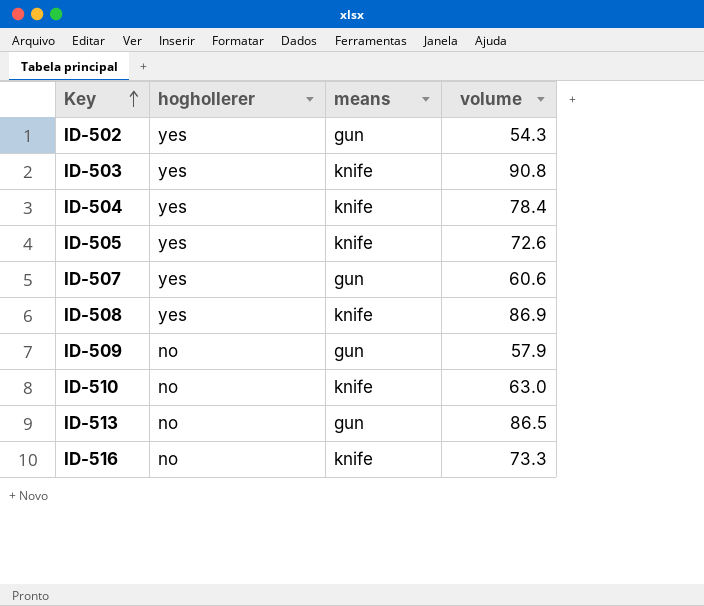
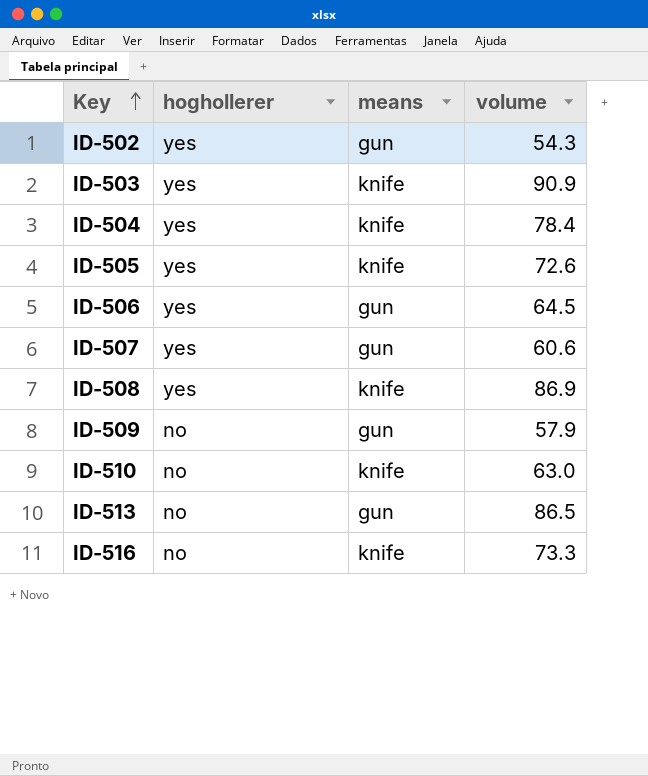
ID-503 | volume: 90.8 -> 90.9
row ID-506: none -> yes | gun | 64.5

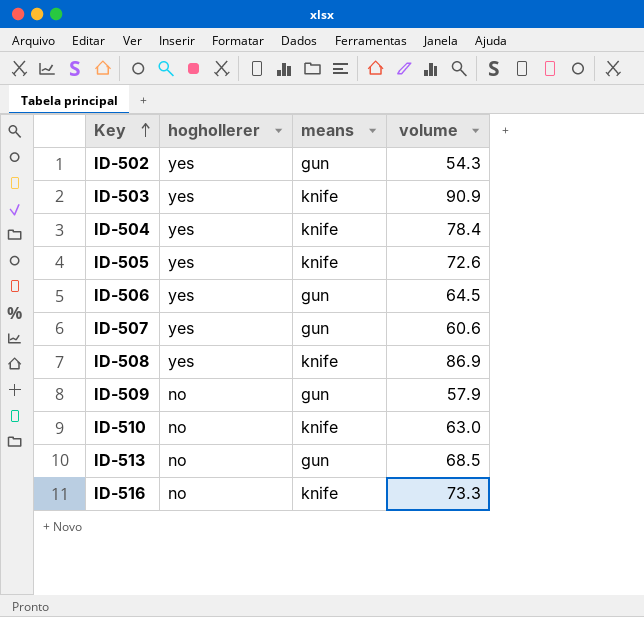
ID-513 | volume: 86.5 -> 68.5

